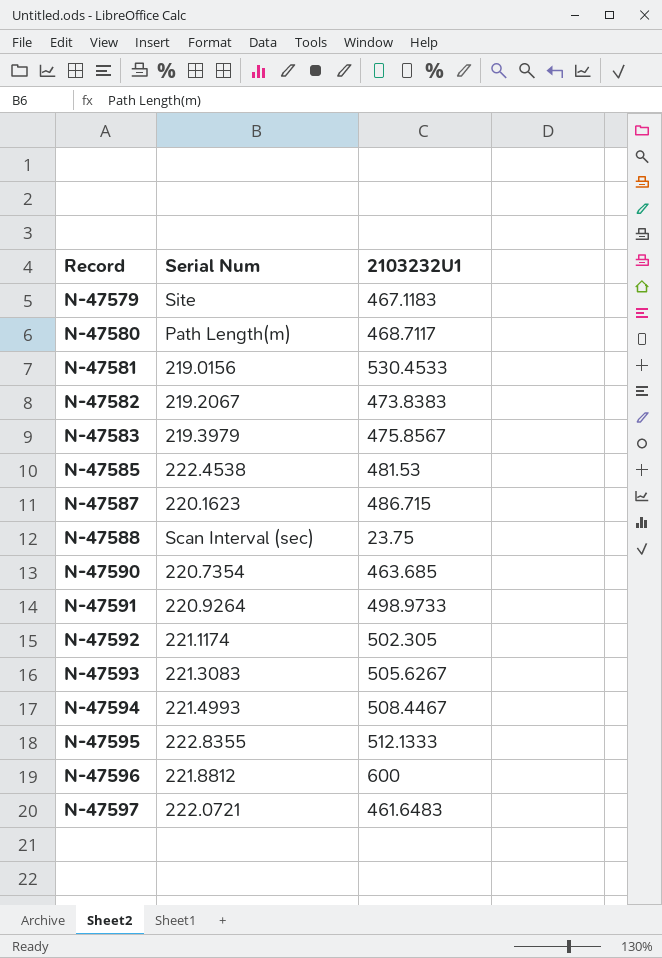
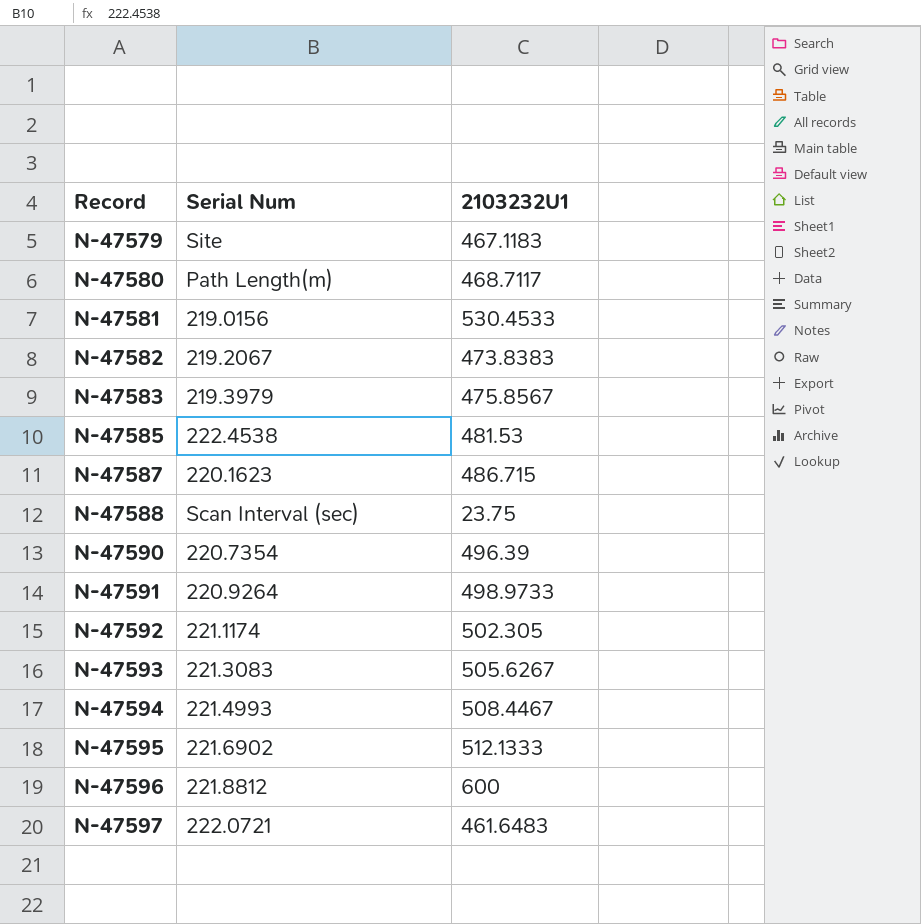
N-47590 | 2103232U1: 463.685 -> 496.39
N-47595 | Serial Num: 222.8355 -> 221.6902

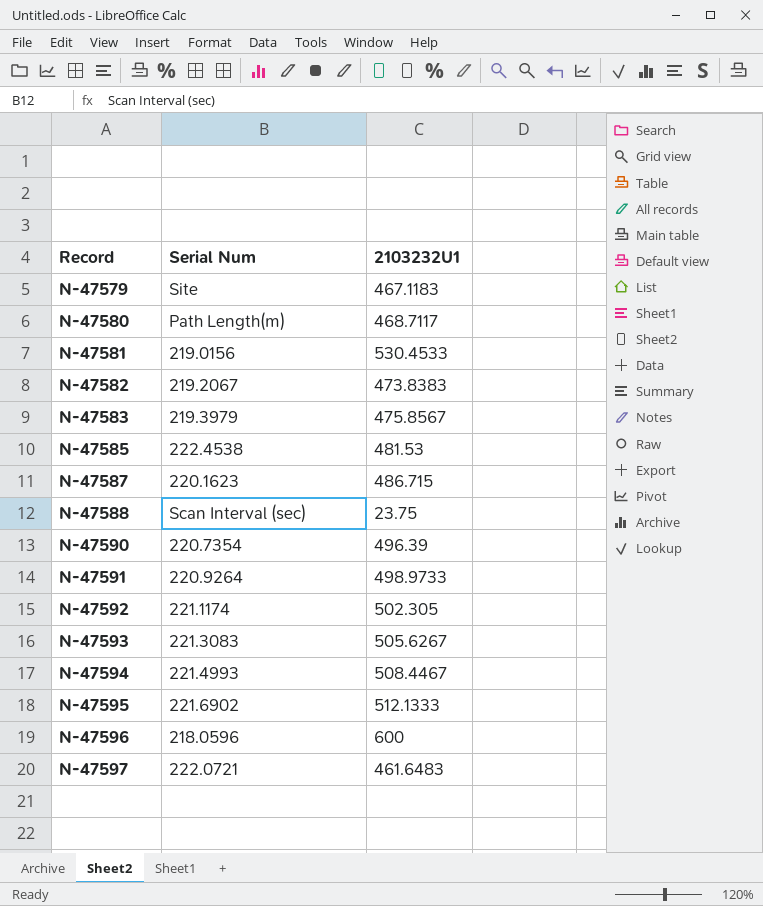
N-47596 | Serial Num: 221.8812 -> 218.0596

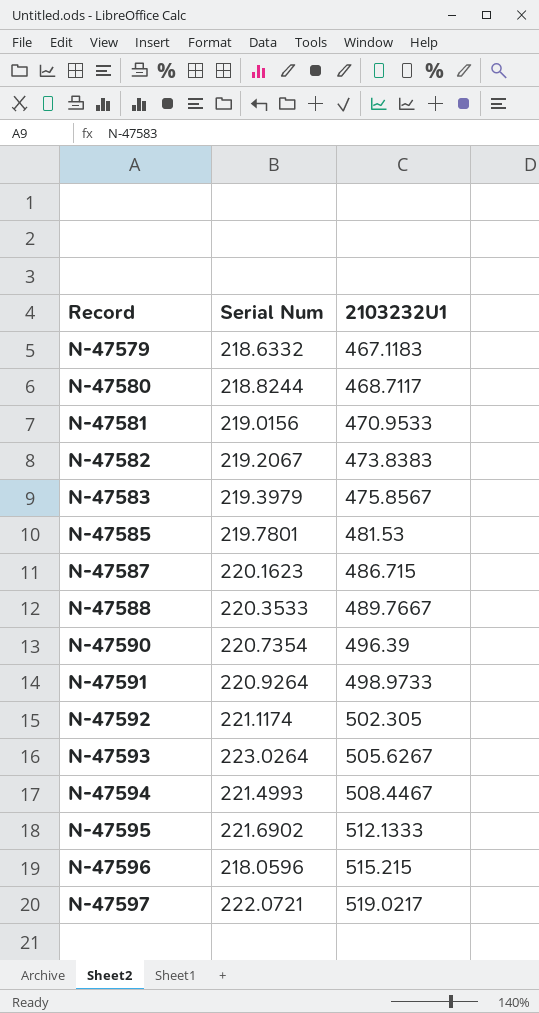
N-47579 | Serial Num: Site -> 218.6332
N-47580 | Serial Num: Path Length(m) -> 218.8244
N-47581 | 2103232U1: 530.4533 -> 470.9533
N-47585 | Serial Num: 222.4538 -> 219.7801
N-47588 | Serial Num: Scan Interval (sec) -> 220.3533
N-47588 | 2103232U1: 23.75 -> 489.7667
N-47593 | Serial Num: 221.3083 -> 223.0264
N-47596 | 2103232U1: 600 -> 515.215
N-47597 | 2103232U1: 461.6483 -> 519.0217

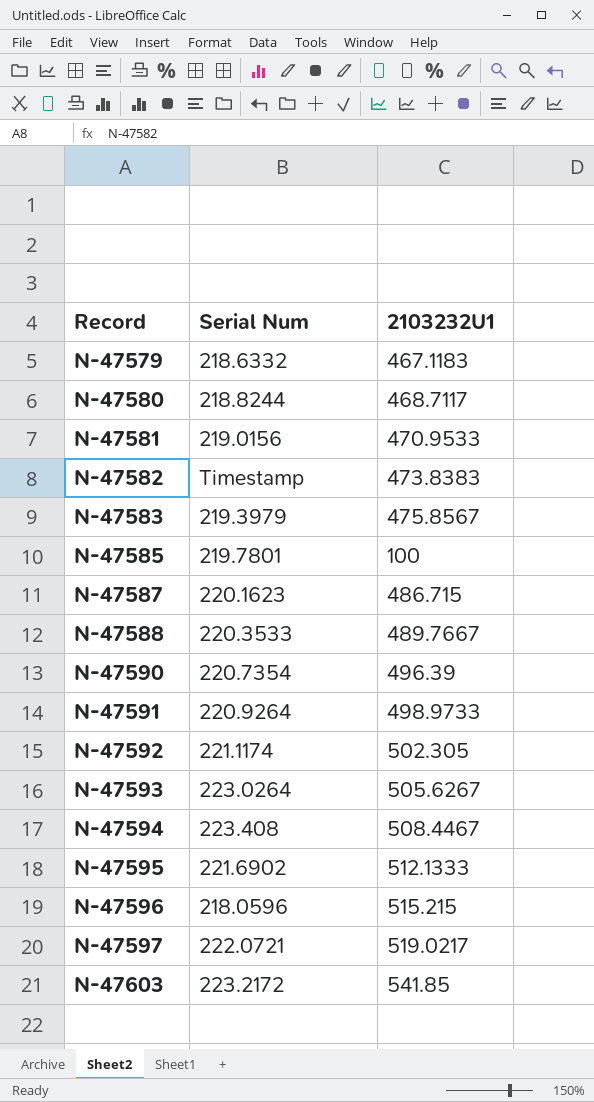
N-47582 | Serial Num: 219.2067 -> Timestamp
N-47585 | 2103232U1: 481.53 -> 100
N-47594 | Serial Num: 221.4993 -> 223.408
row N-47603: none -> 223.2172 | 541.85

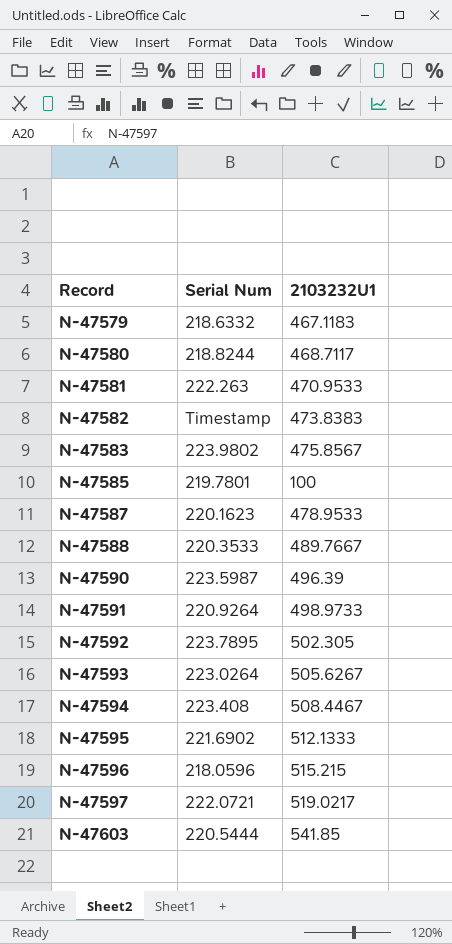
N-47581 | Serial Num: 219.0156 -> 222.263
N-47583 | Serial Num: 219.3979 -> 223.9802
N-47587 | 2103232U1: 486.715 -> 478.9533
N-47590 | Serial Num: 220.7354 -> 223.5987
N-47592 | Serial Num: 221.1174 -> 223.7895
N-47603 | Serial Num: 223.2172 -> 220.5444

